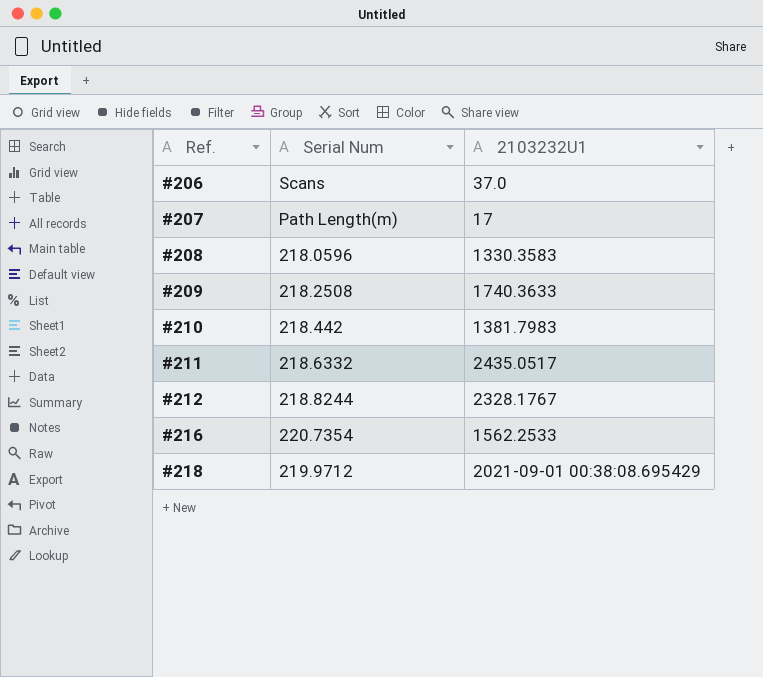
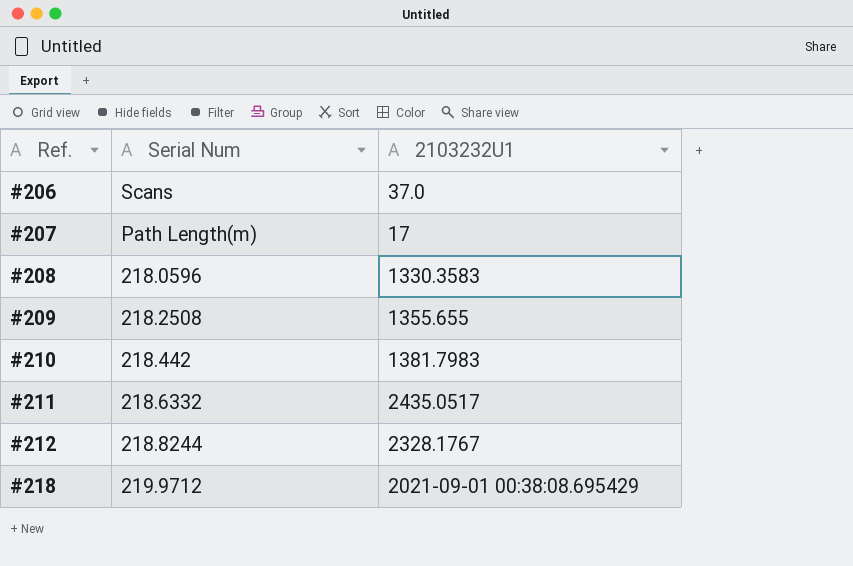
row #216: 220.7354 | 1562.2533 -> none
#209 | 2103232U1: 1740.3633 -> 1355.655

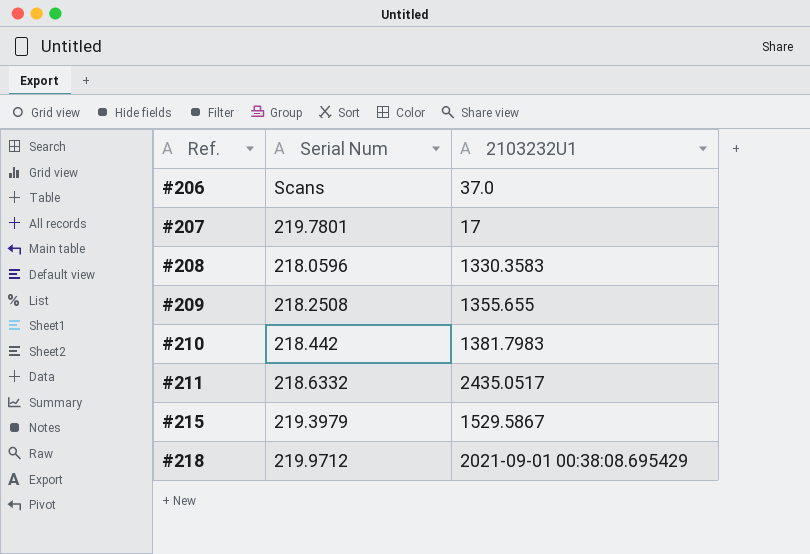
row #212: 218.8244 | 2328.1767 -> none
#207 | Serial Num: Path Length(m) -> 219.7801
row #215: none -> 219.3979 | 1529.5867

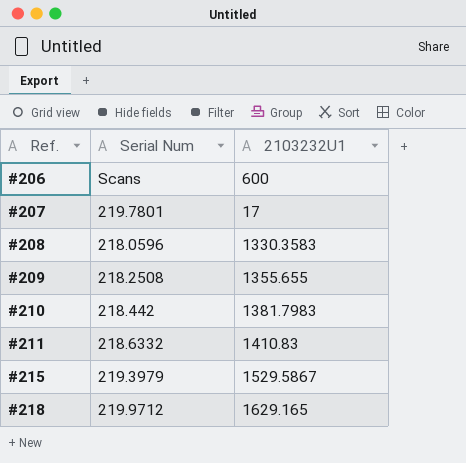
#206 | 2103232U1: 37.0 -> 600
#211 | 2103232U1: 2435.0517 -> 1410.83
#218 | 2103232U1: 2021-09-01 00:38:08.695429 -> 1629.165

